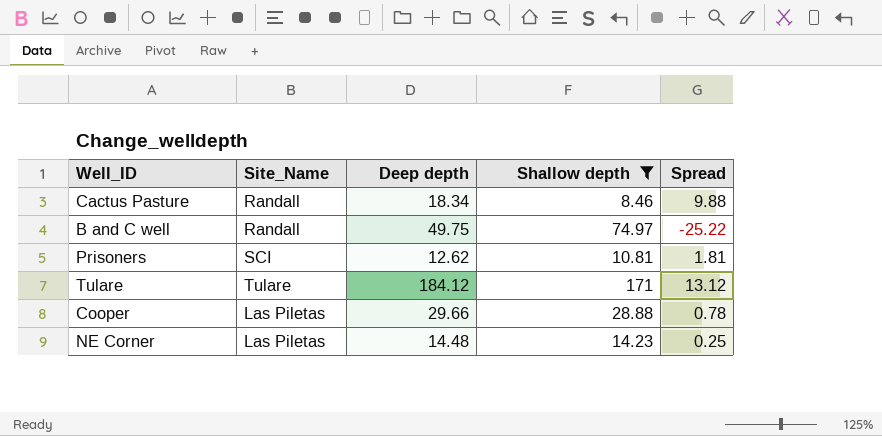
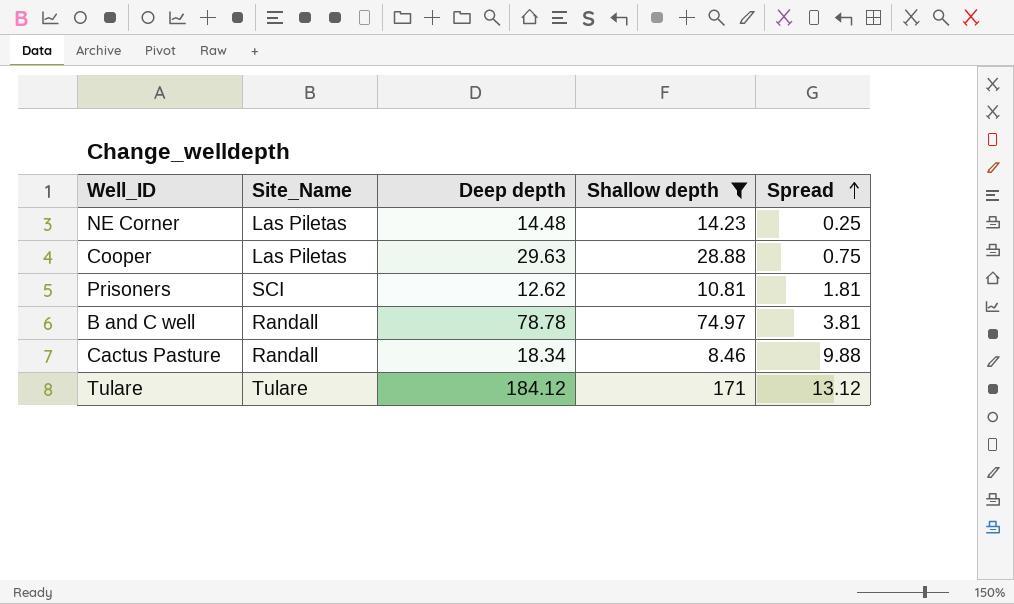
row order: none -> Spread ascending
Cooper | Deep depth: 29.66 -> 29.63
Cooper | Spread: 0.78 -> 0.75
B and C well | Deep depth: 49.75 -> 78.78
B and C well | Spread: -25.22 -> 3.81

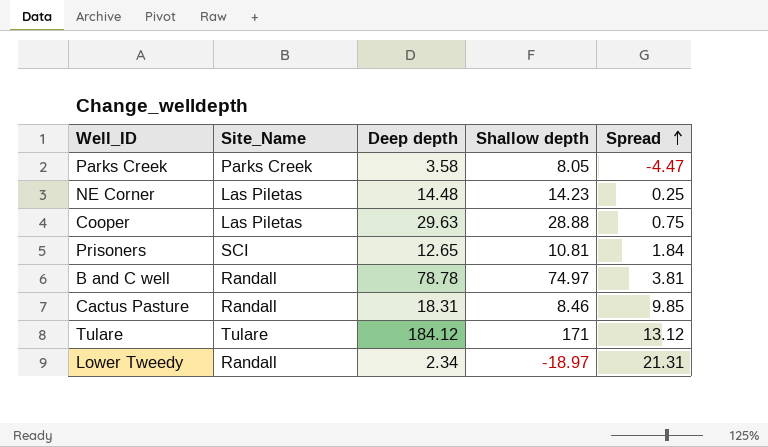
filter: Shallow depth >= 8.46 -> none
Prisoners | Deep depth: 12.62 -> 12.65
Prisoners | Spread: 1.81 -> 1.84
Cactus Pasture | Deep depth: 18.34 -> 18.31
Cactus Pasture | Spread: 9.88 -> 9.85

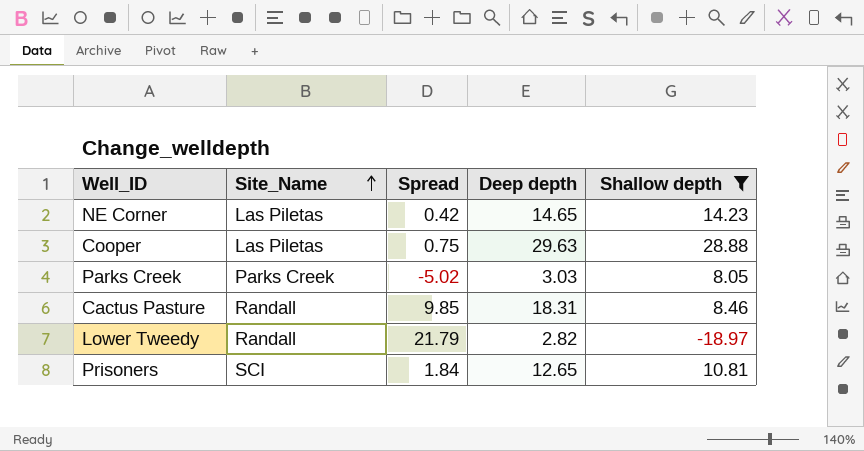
filter: none -> Shallow depth <= 28.88
row order: Spread ascending -> Site_Name ascending
column Spread | position: 5 -> 3
NE Corner | Spread: 0.25 -> 0.42
NE Corner | Deep depth: 14.48 -> 14.65
Parks Creek | Spread: -4.47 -> -5.02
Parks Creek | Deep depth: 3.58 -> 3.03
Lower Tweedy | Spread: 21.31 -> 21.79
Lower Tweedy | Deep depth: 2.34 -> 2.82

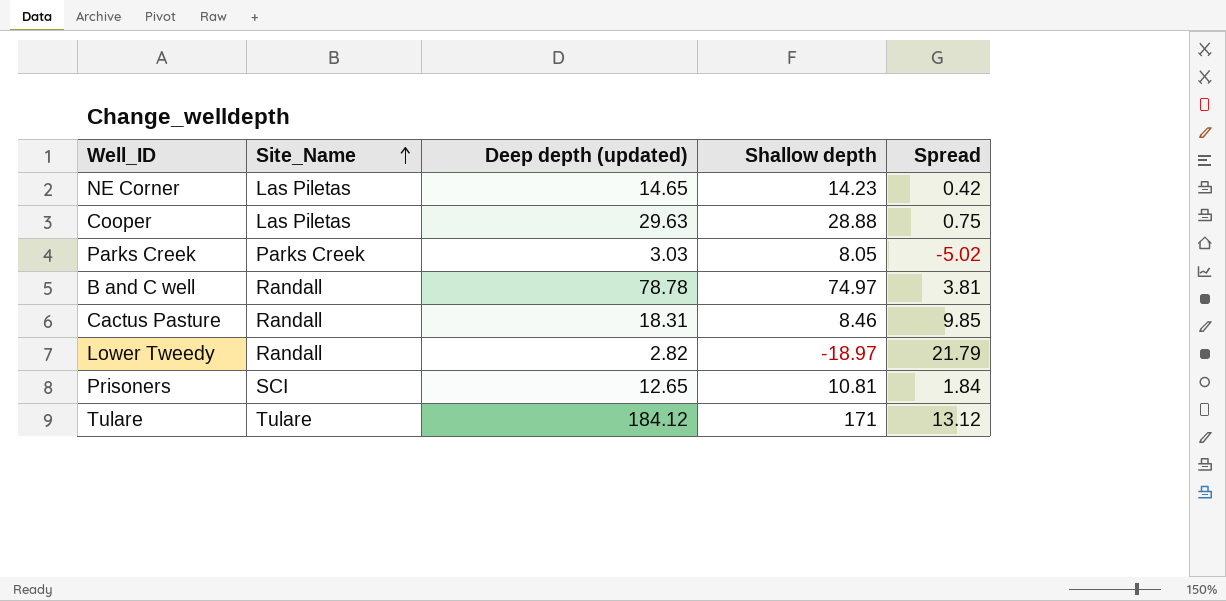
filter: Shallow depth <= 28.88 -> none
column name: Deep depth -> Deep depth (updated)
column Spread | position: 3 -> 5

